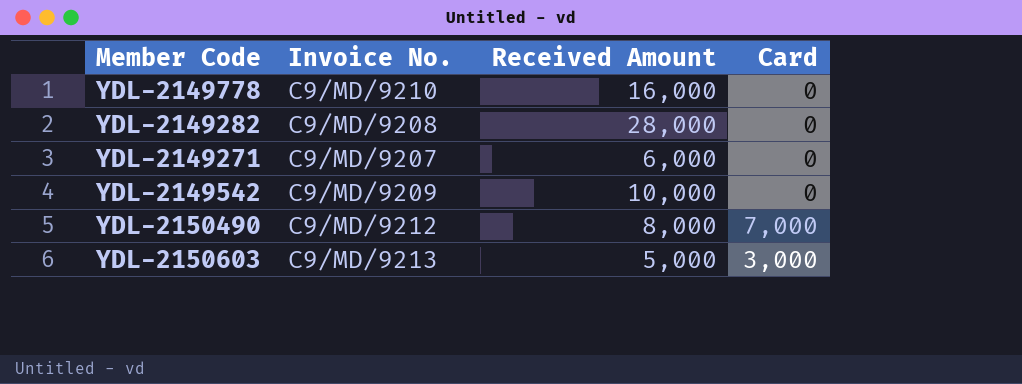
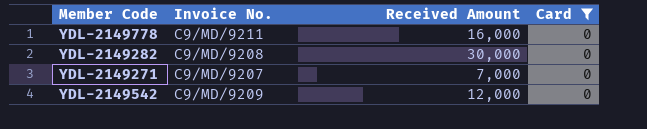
filter: none -> Card = 0
YDL-2149778 | Invoice No.: C9/MD/9210 -> C9/MD/9211
YDL-2149282 | Received Amount: 28,000 -> 30,000
YDL-2149271 | Received Amount: 6,000 -> 7,000
YDL-2149542 | Received Amount: 10,000 -> 12,000

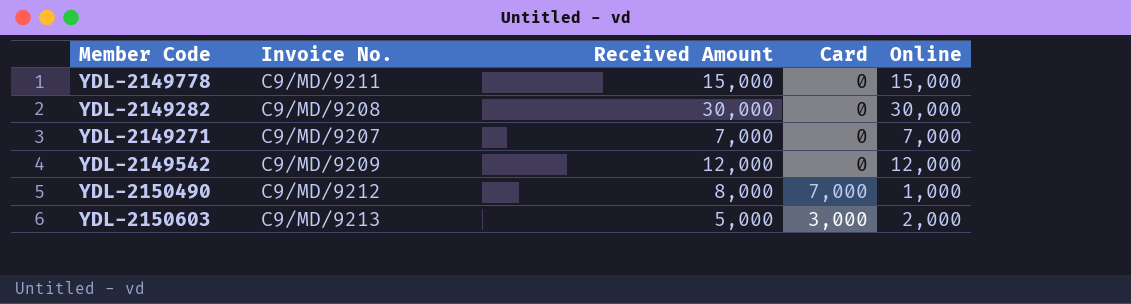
filter: Card = 0 -> none
column Online | formula: none -> [Received Amount] - [Card]
YDL-2149778 | Received Amount: 16,000 -> 15,000

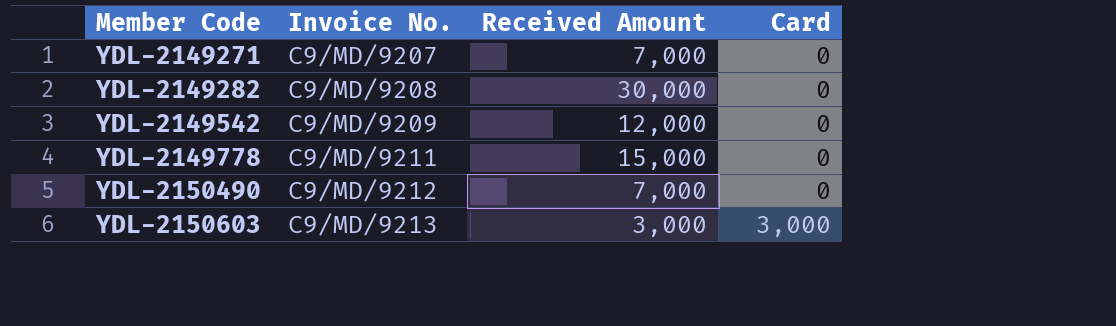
row order: none -> Member Code ascending
column Online | formula: [Received Amount] - [Card] -> none
YDL-2150490 | Received Amount: 8,000 -> 7,000
YDL-2150490 | Card: 7,000 -> 0
YDL-2150603 | Received Amount: 5,000 -> 3,000

